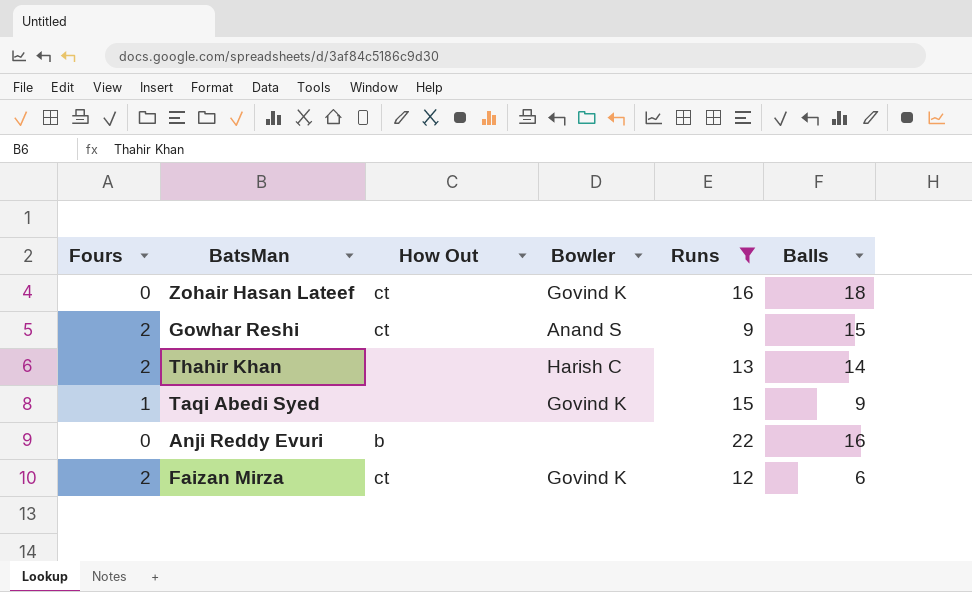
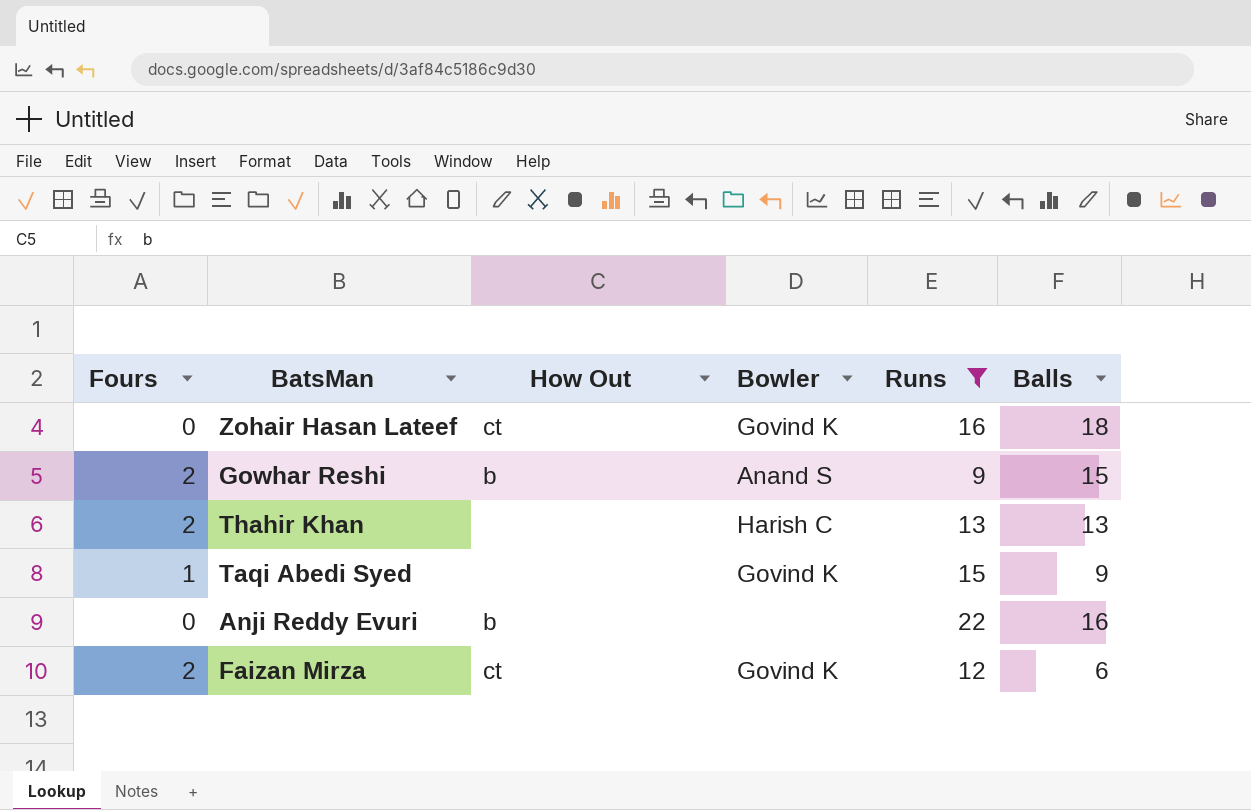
Gowhar Reshi | How Out: ct -> b
Thahir Khan | Balls: 14 -> 13

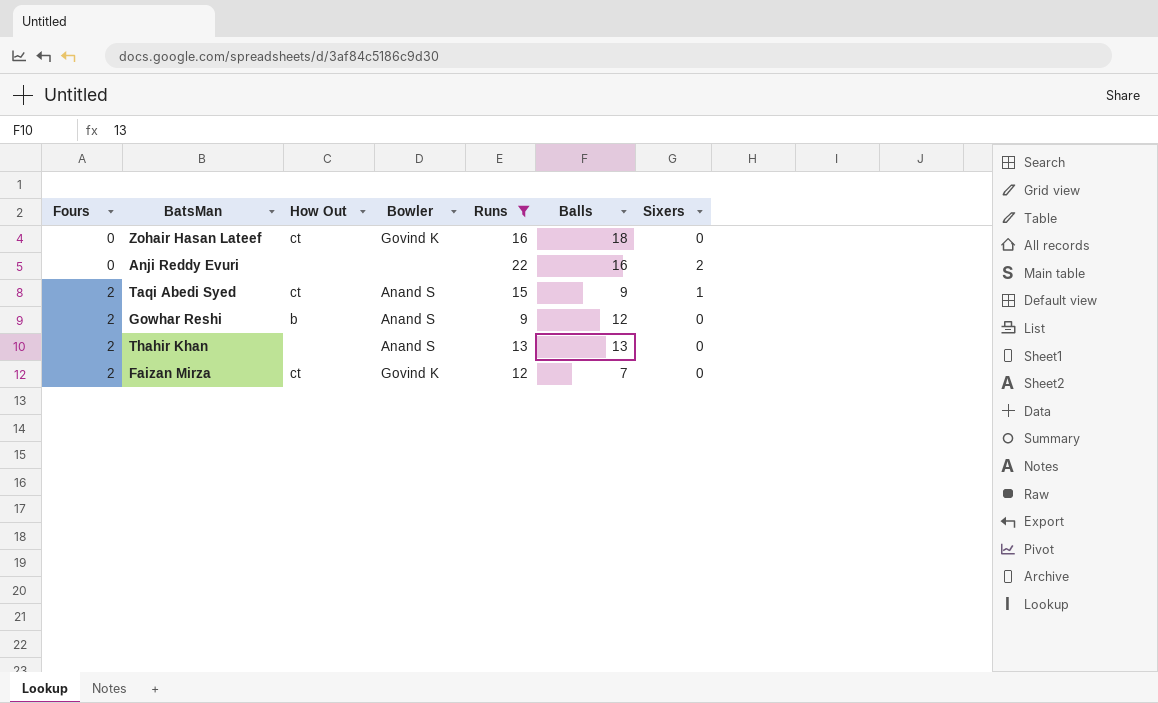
row order: none -> Fours ascending
column Sixers | position: none -> 7
Anji Reddy Evuri | How Out: b -> none
Taqi Abedi Syed | Fours: 1 -> 2
Taqi Abedi Syed | How Out: none -> ct
Taqi Abedi Syed | Bowler: Govind K -> Anand S
Gowhar Reshi | Balls: 15 -> 12
Thahir Khan | Bowler: Harish C -> Anand S
Faizan Mirza | Balls: 6 -> 7

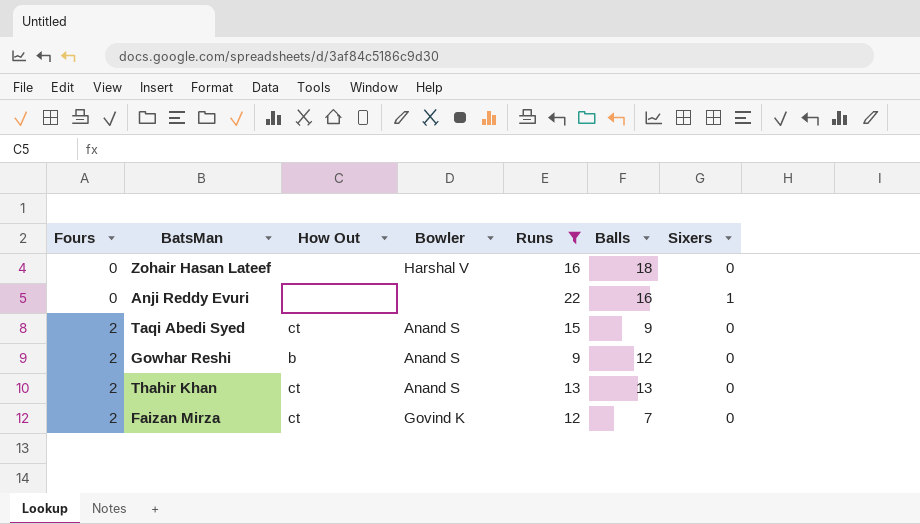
Zohair Hasan Lateef | How Out: ct -> none
Zohair Hasan Lateef | Bowler: Govind K -> Harshal V
Anji Reddy Evuri | Sixers: 2 -> 1
Taqi Abedi Syed | Sixers: 1 -> 0
Thahir Khan | How Out: none -> ct

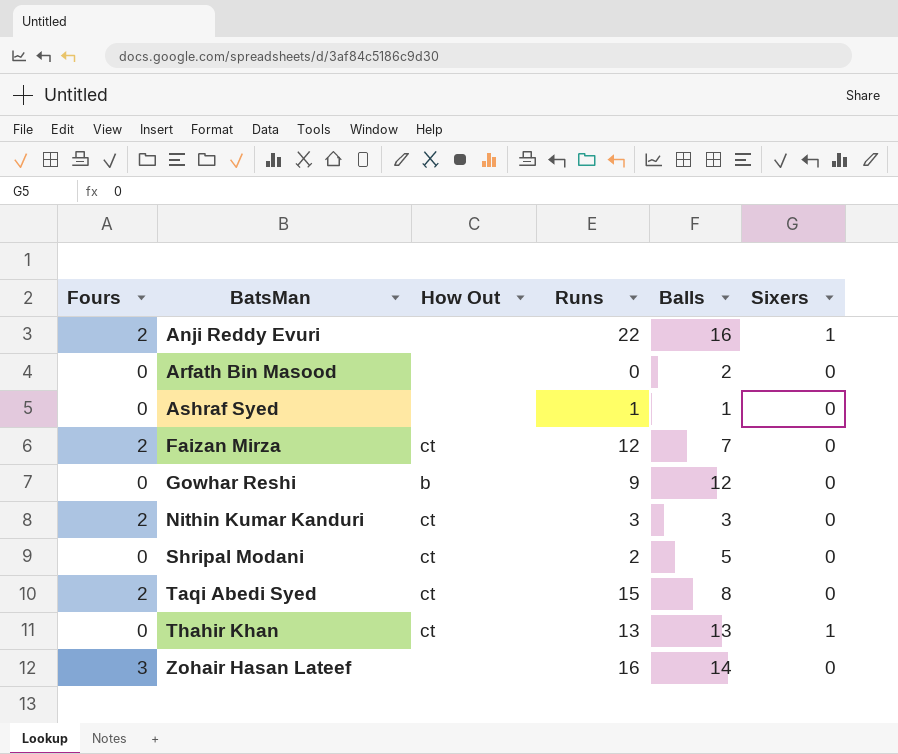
filter: Runs >= 9 -> none
row order: Fours ascending -> BatsMan ascending
column Bowler | position: 4 -> none
Anji Reddy Evuri | Fours: 0 -> 2
Gowhar Reshi | Fours: 2 -> 0
Taqi Abedi Syed | Balls: 9 -> 8
Thahir Khan | Fours: 2 -> 0
Thahir Khan | Sixers: 0 -> 1
Zohair Hasan Lateef | Fours: 0 -> 3
Zohair Hasan Lateef | Balls: 18 -> 14

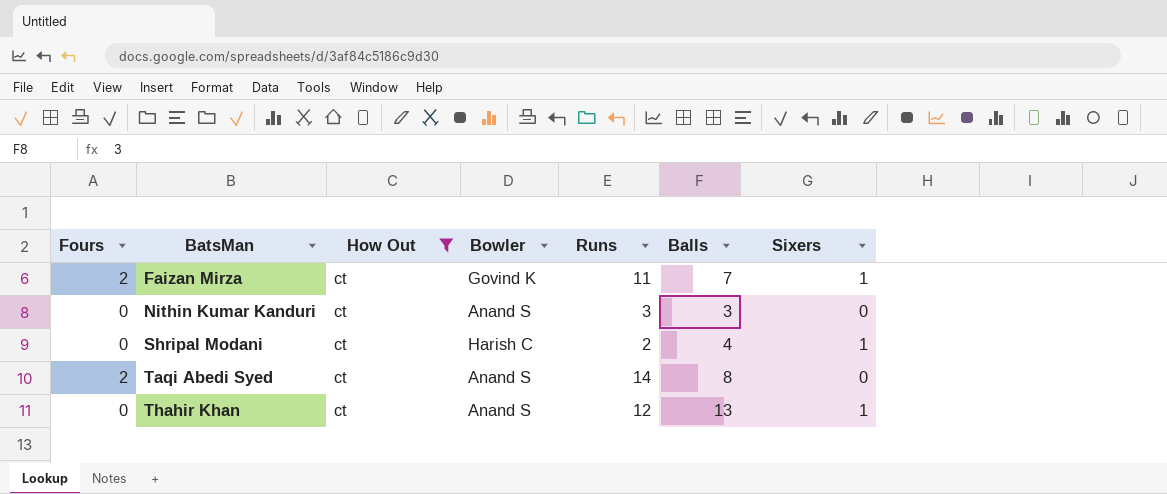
filter: none -> How Out = ct
column Bowler | position: none -> 4
Faizan Mirza | Runs: 12 -> 11
Faizan Mirza | Sixers: 0 -> 1
Nithin Kumar Kanduri | Fours: 2 -> 0
Shripal Modani | Balls: 5 -> 4
Shripal Modani | Sixers: 0 -> 1
Taqi Abedi Syed | Runs: 15 -> 14
Thahir Khan | Runs: 13 -> 12

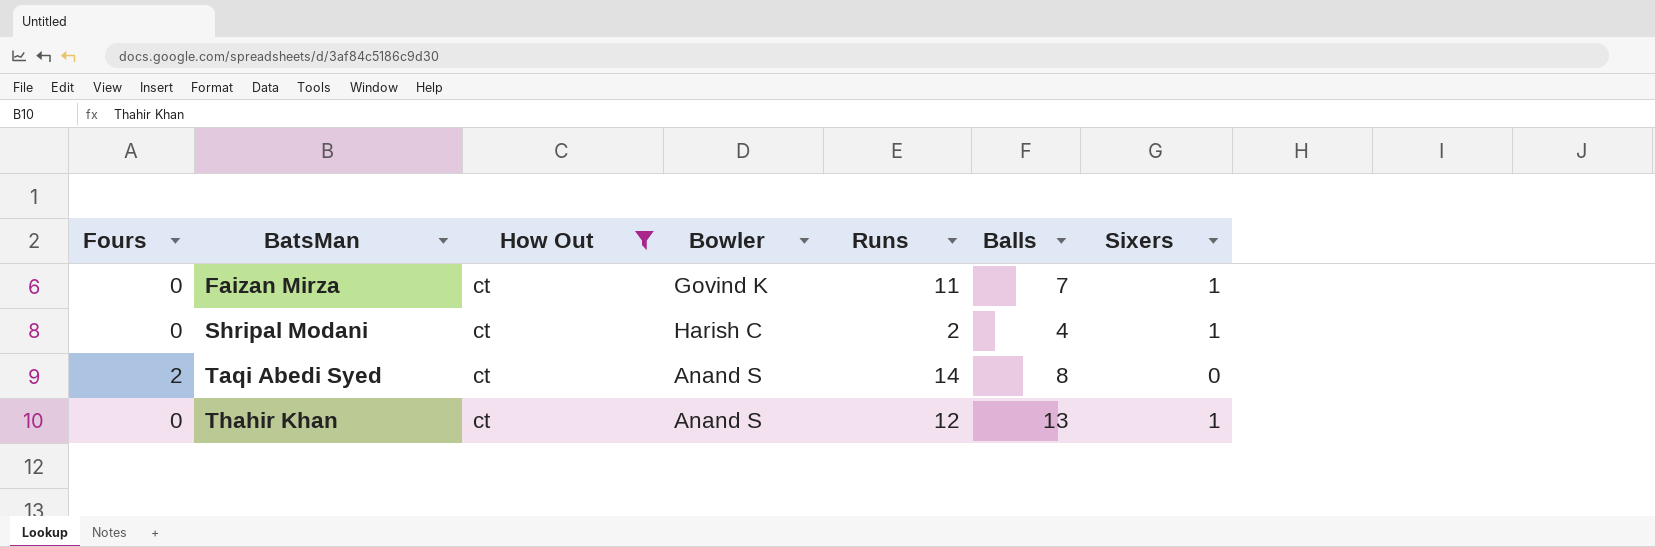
row Nithin Kumar Kanduri: 0 | ct | Anand S | 3 | 3 | 0 -> none
Faizan Mirza | Fours: 2 -> 0

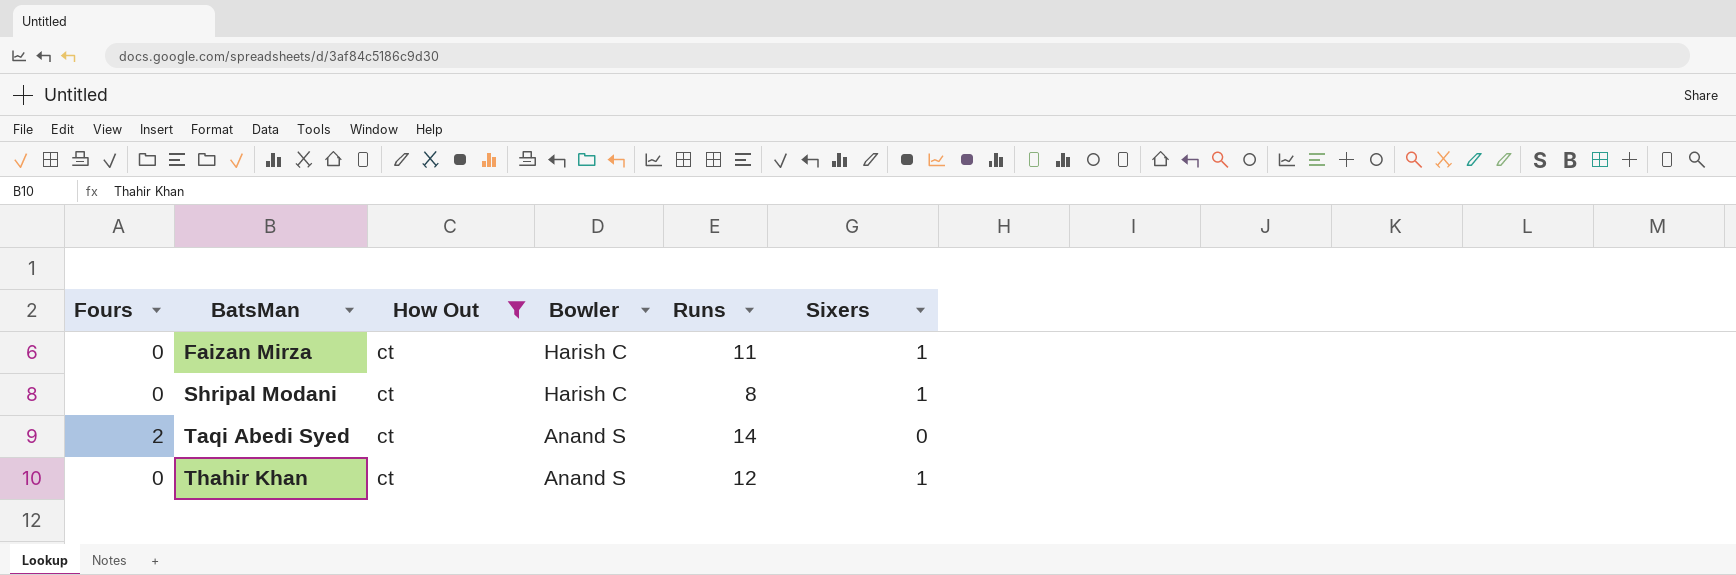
column Balls | position: 6 -> none
Faizan Mirza | Bowler: Govind K -> Harish C
Shripal Modani | Runs: 2 -> 8

